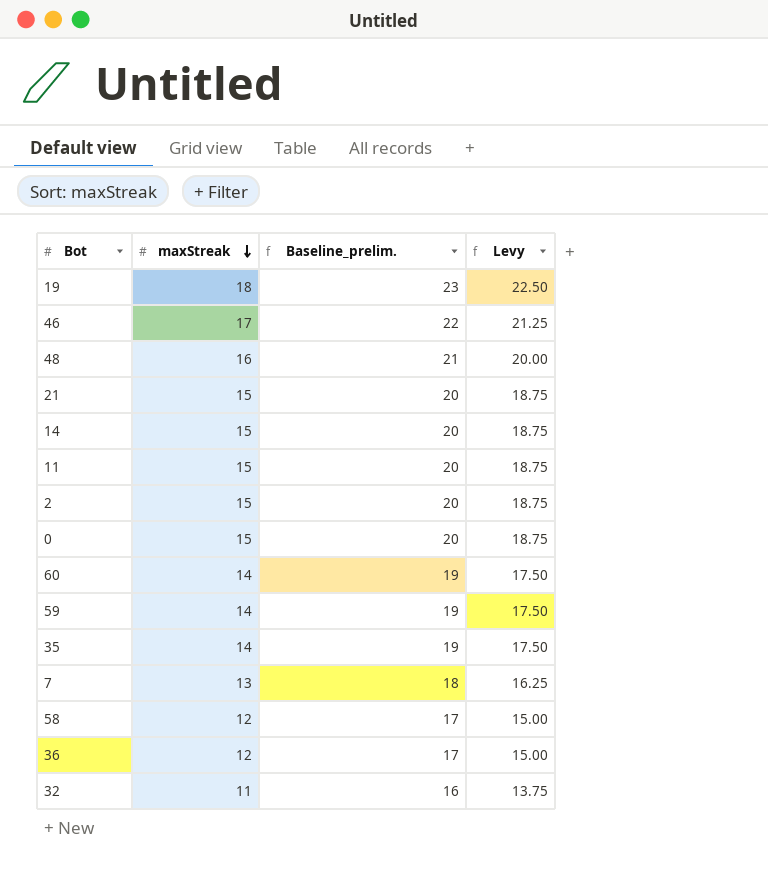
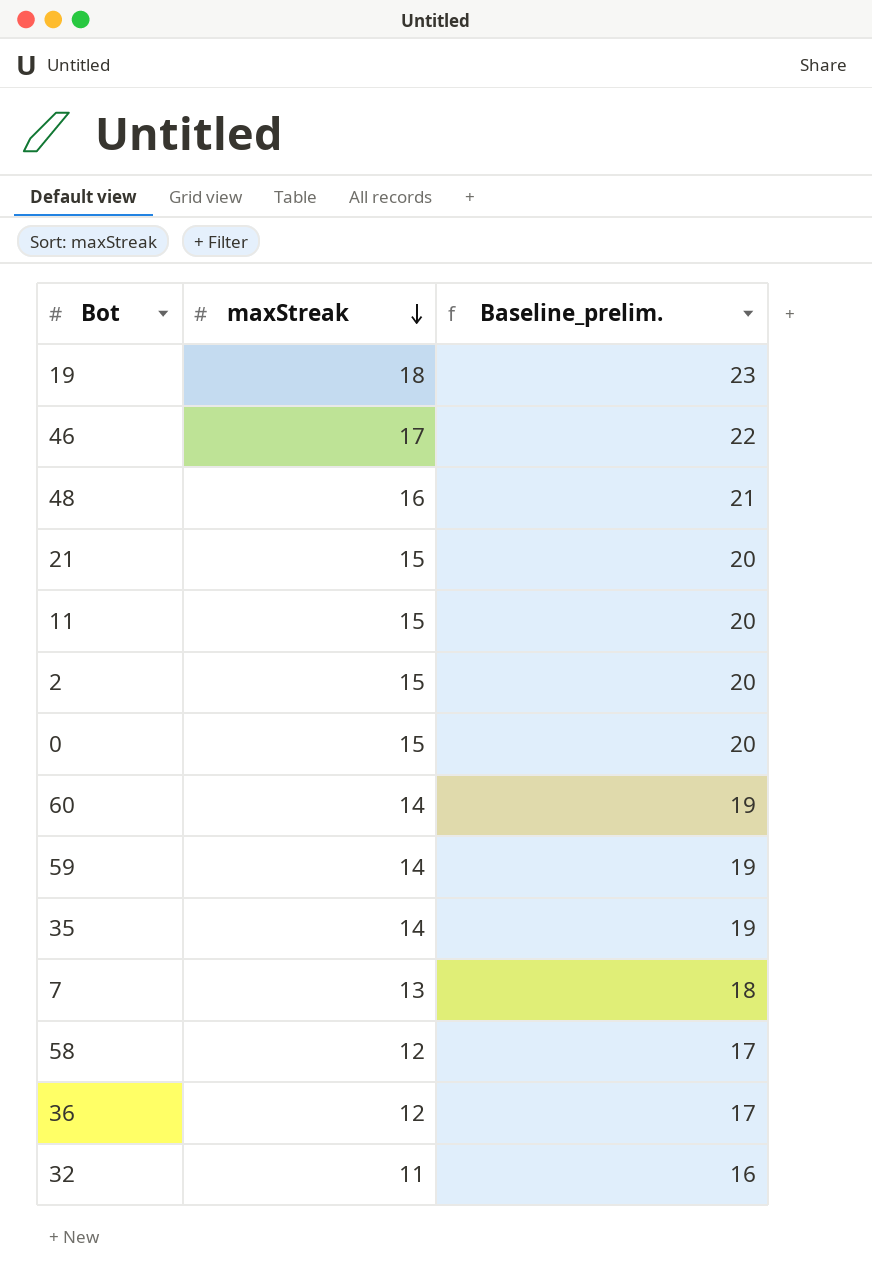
column Levy | formula: [maxStreak] * 1.25 -> none
row 14: 15 | 20 | 18.75 -> none

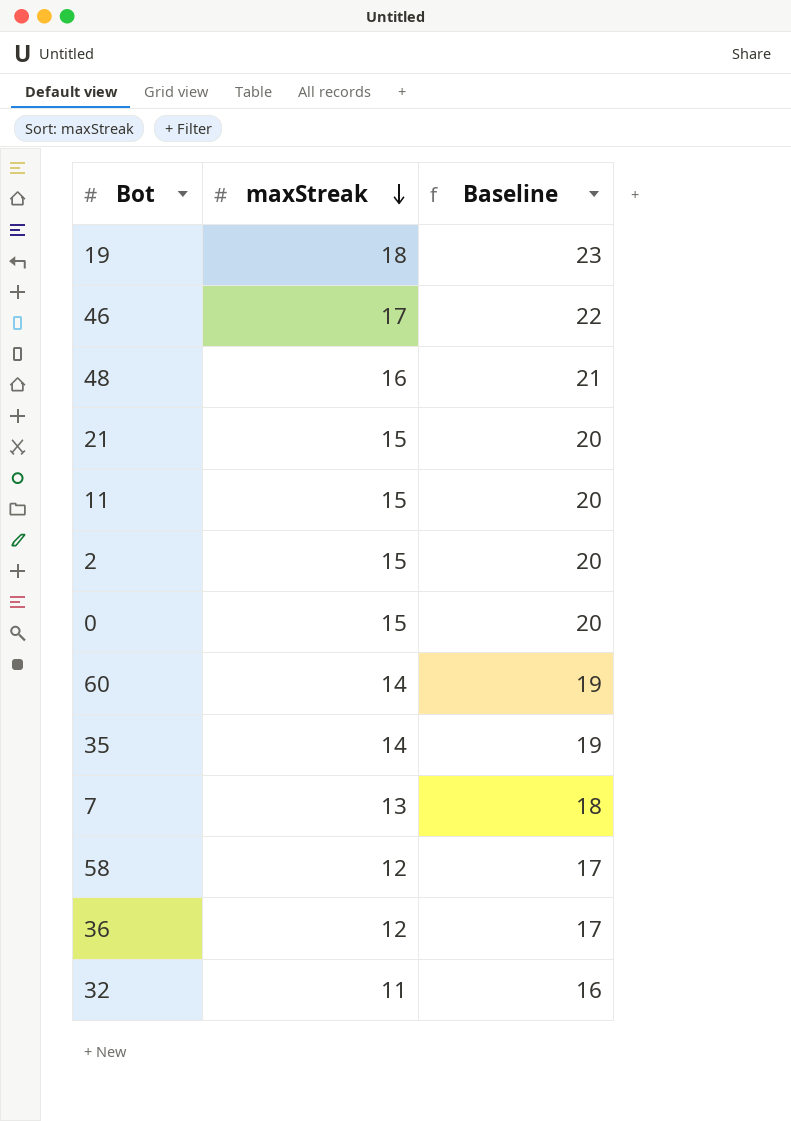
column name: Baseline_prelim. -> Baseline
row 59: 14 | 19 -> none

